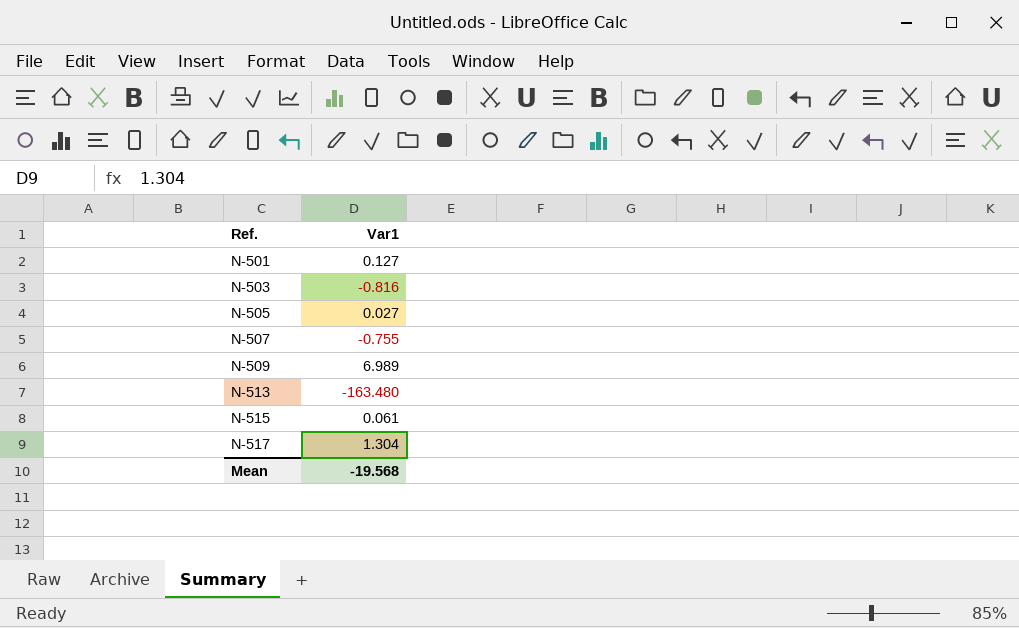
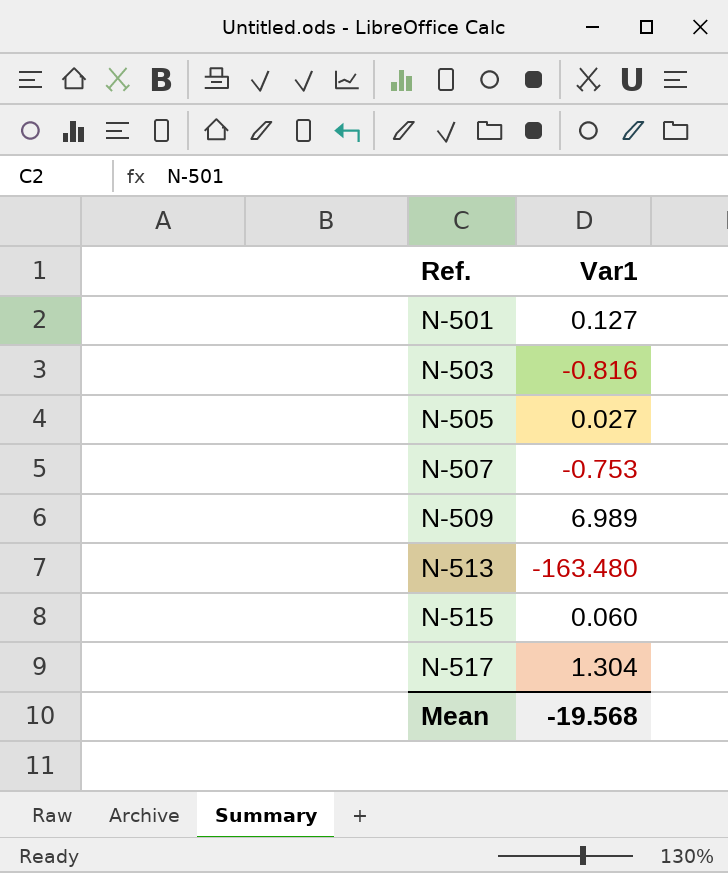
N-507 | Var1: -0.755 -> -0.753
N-515 | Var1: 0.061 -> 0.060

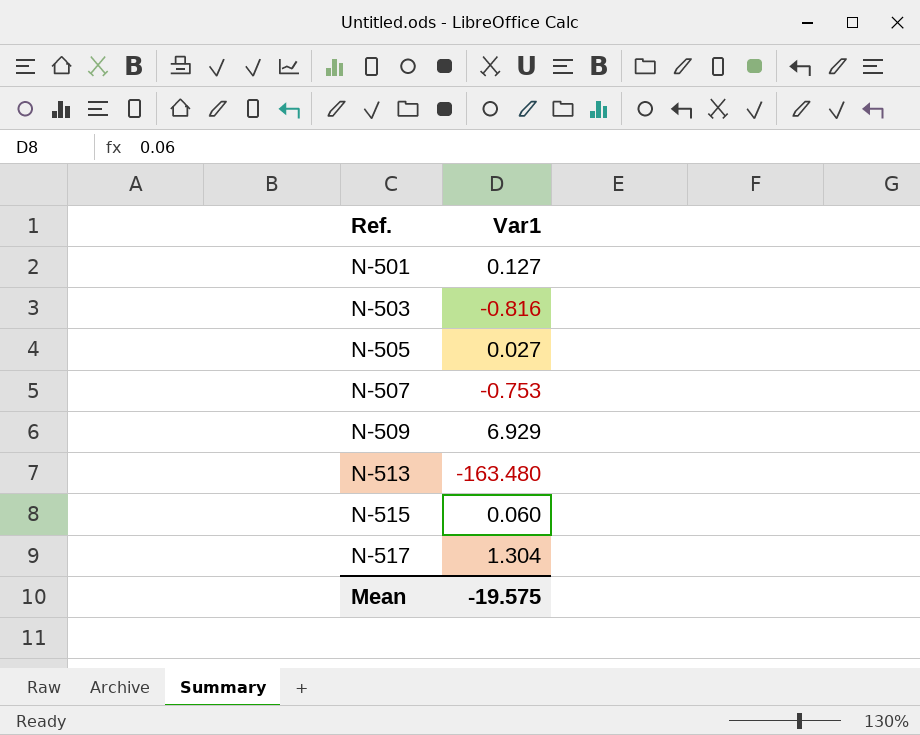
N-509 | Var1: 6.989 -> 6.929
Mean | Var1: -19.568 -> -19.575

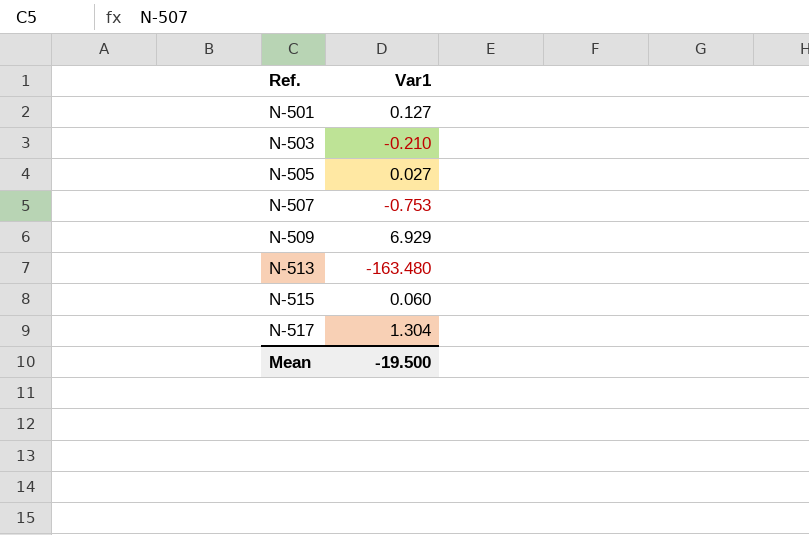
N-503 | Var1: -0.816 -> -0.210
Mean | Var1: -19.575 -> -19.500

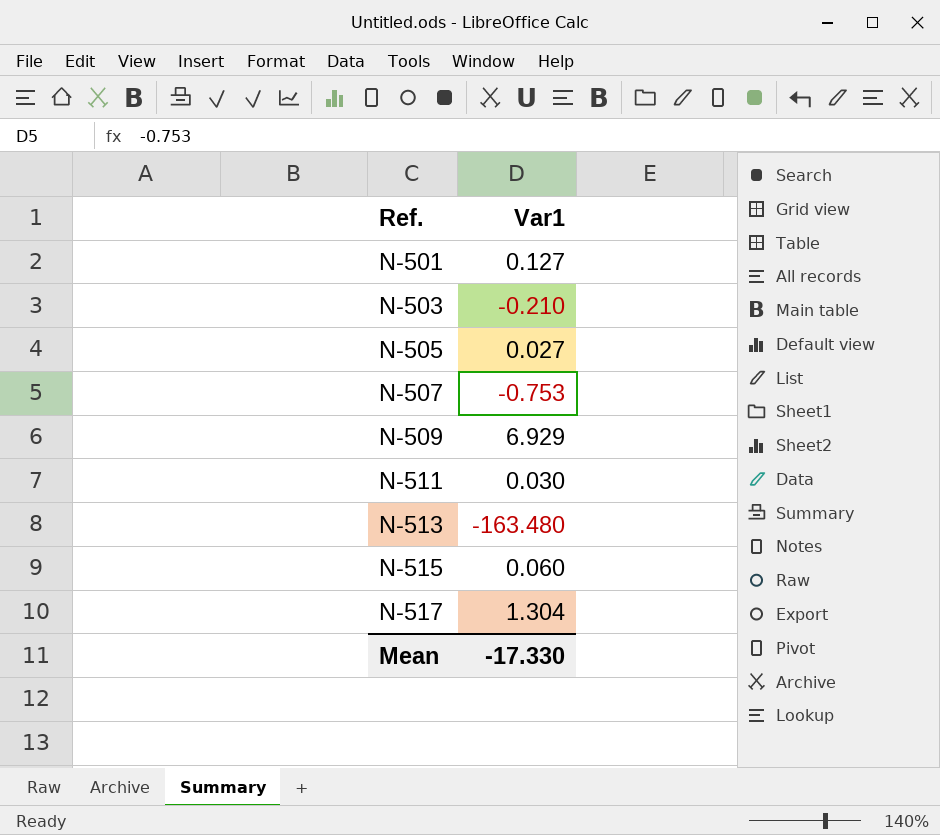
row N-511: none -> 0.030
Mean | Var1: -19.500 -> -17.330

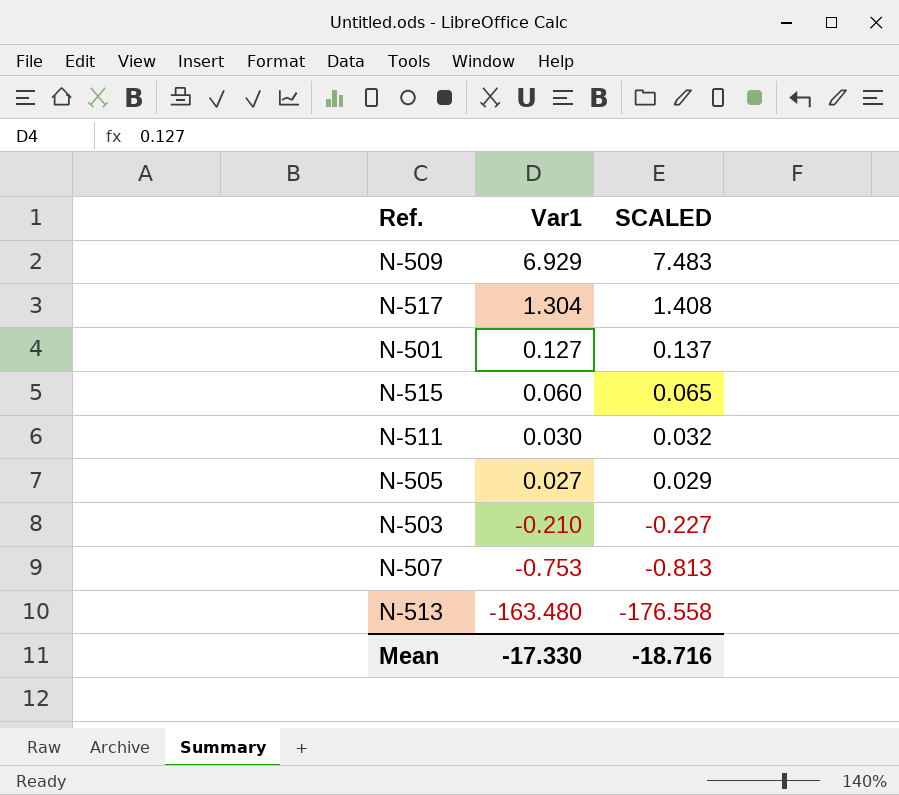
row order: Ref. ascending -> Var1 descending
column SCALED | formula: none -> [Var1] * 1.08

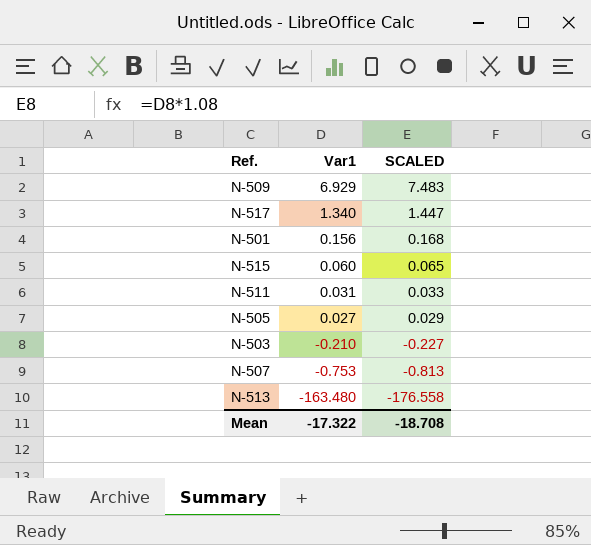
N-517 | Var1: 1.304 -> 1.340
N-517 | SCALED: 1.408 -> 1.447
N-501 | Var1: 0.127 -> 0.156
N-501 | SCALED: 0.137 -> 0.168
N-511 | Var1: 0.030 -> 0.031
N-511 | SCALED: 0.032 -> 0.033
Mean | Var1: -17.330 -> -17.322
Mean | SCALED: -18.716 -> -18.708

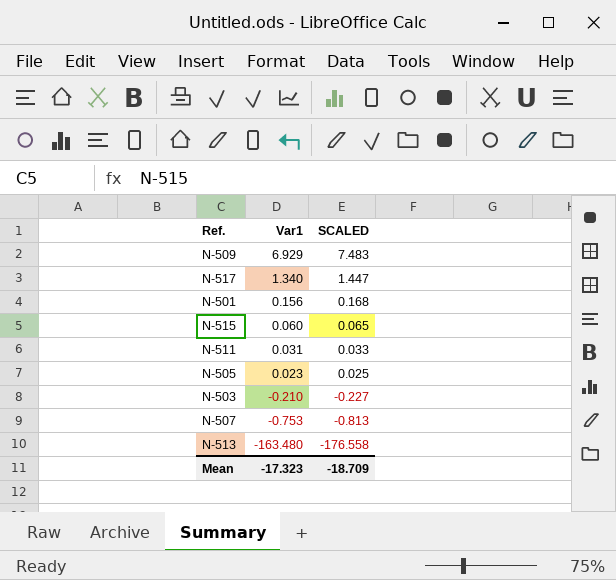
N-505 | Var1: 0.027 -> 0.023
N-505 | SCALED: 0.029 -> 0.025
Mean | Var1: -17.322 -> -17.323
Mean | SCALED: -18.708 -> -18.709

